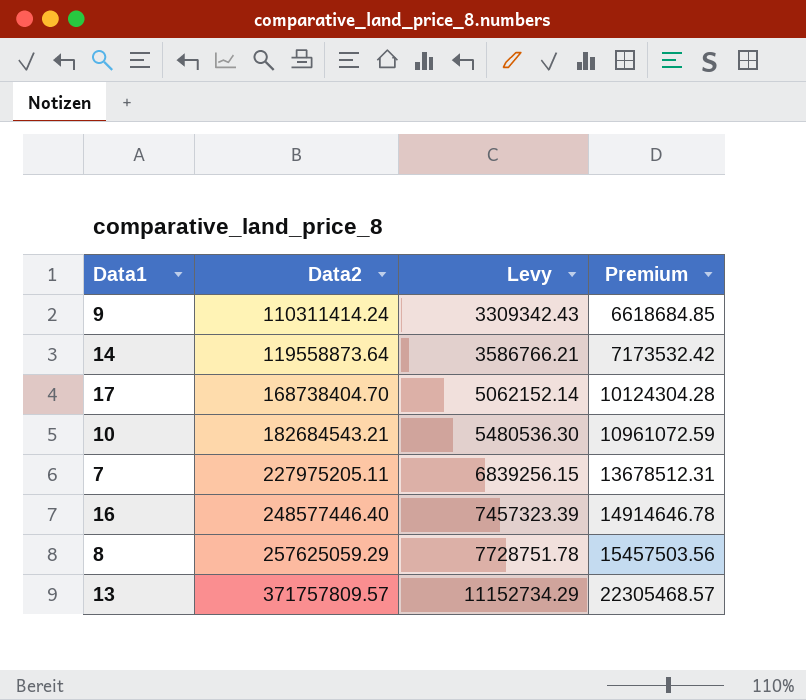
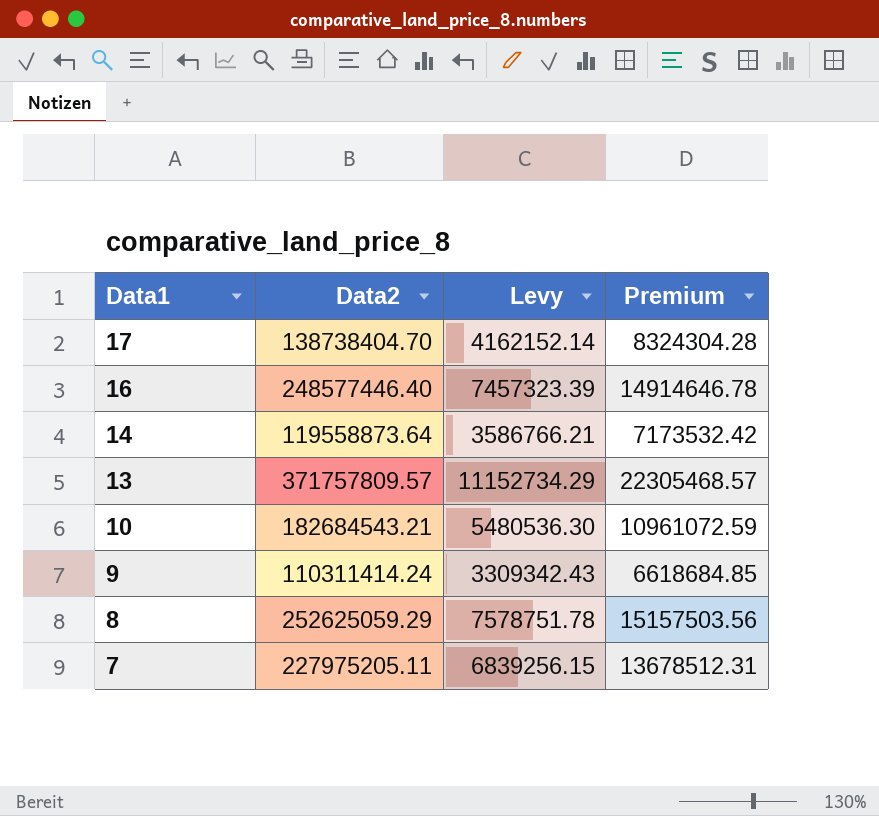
row order: Data2 ascending -> Data1 descending
17 | Data2: 168738404.70 -> 138738404.70
17 | Levy: 5062152.14 -> 4162152.14
17 | Premium: 10124304.28 -> 8324304.28
8 | Data2: 257625059.29 -> 252625059.29
8 | Levy: 7728751.78 -> 7578751.78
8 | Premium: 15457503.56 -> 15157503.56

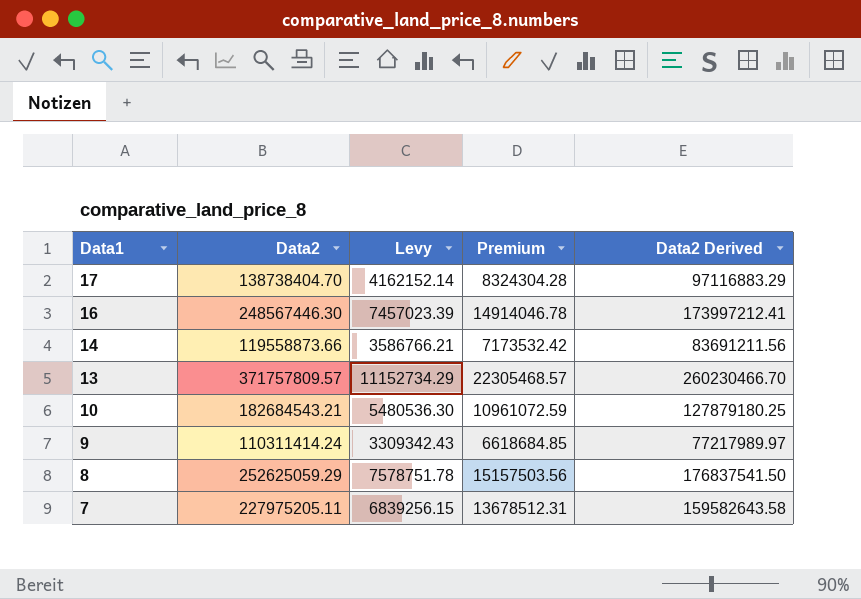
column Data2 Derived | formula: none -> [Data2] * 0.7
16 | Data2: 248577446.40 -> 248567446.30
16 | Levy: 7457323.39 -> 7457023.39
16 | Premium: 14914646.78 -> 14914046.78
14 | Data2: 119558873.64 -> 119558873.66

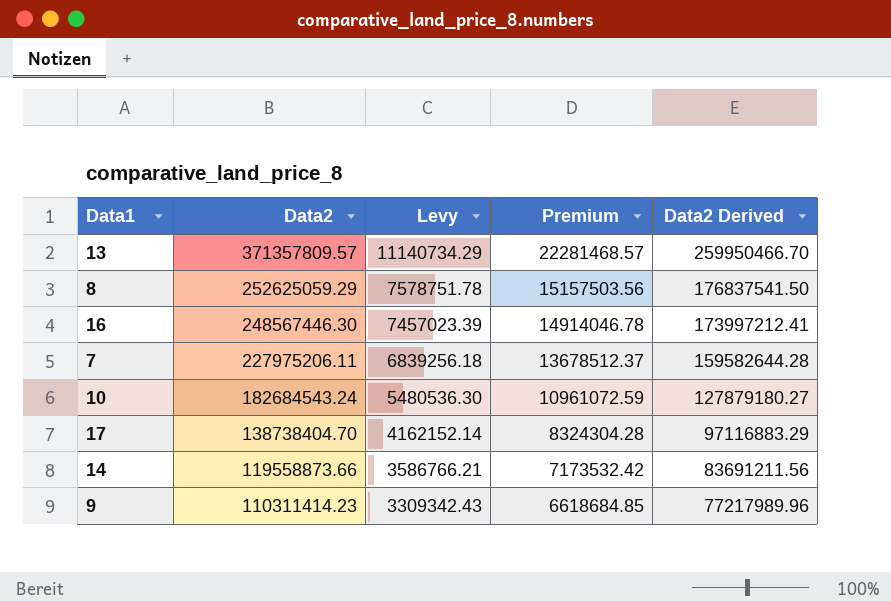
row order: Data1 descending -> Data2 descending
13 | Data2: 371757809.57 -> 371357809.57
13 | Levy: 11152734.29 -> 11140734.29
13 | Premium: 22305468.57 -> 22281468.57
13 | Data2 Derived: 260230466.70 -> 259950466.70
7 | Data2: 227975205.11 -> 227975206.11
7 | Levy: 6839256.15 -> 6839256.18
7 | Premium: 13678512.31 -> 13678512.37
7 | Data2 Derived: 159582643.58 -> 159582644.28
10 | Data2: 182684543.21 -> 182684543.24
10 | Data2 Derived: 127879180.25 -> 127879180.27
9 | Data2: 110311414.24 -> 110311414.23
9 | Data2 Derived: 77217989.97 -> 77217989.96

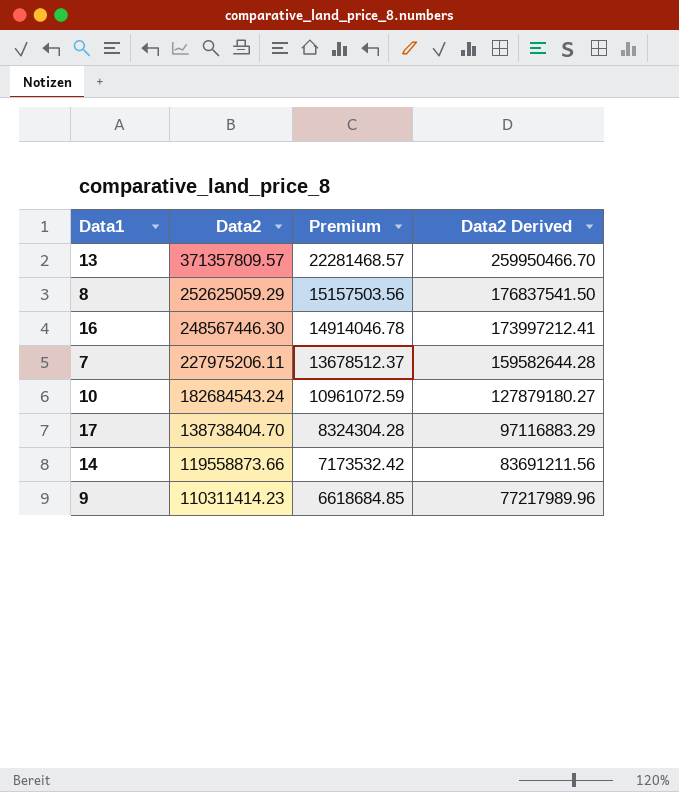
column Levy | formula: [Data2] * 0.03 -> none

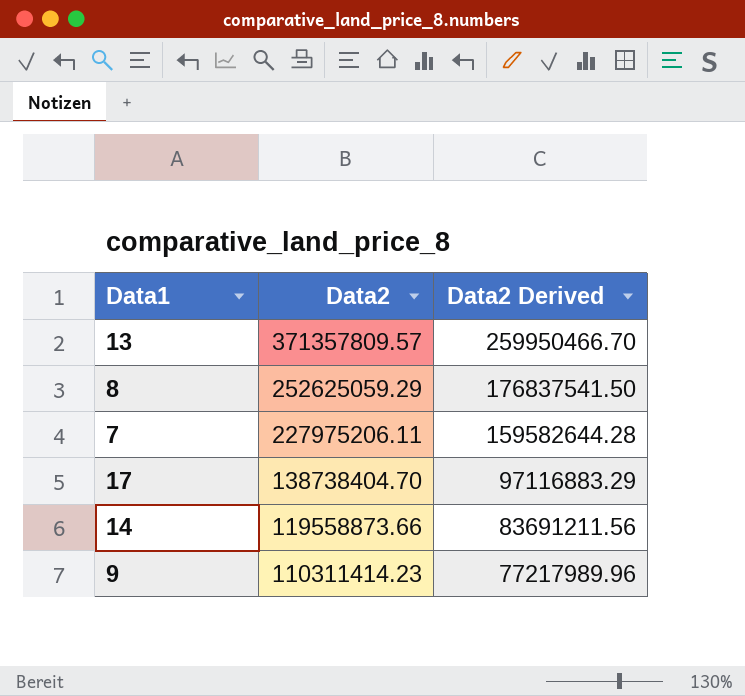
column Premium | formula: [Data2] * 0.06 -> none
row 16: 248567446.30 | 14914046.78 | 173997212.41 -> none
row 10: 182684543.24 | 10961072.59 | 127879180.27 -> none

